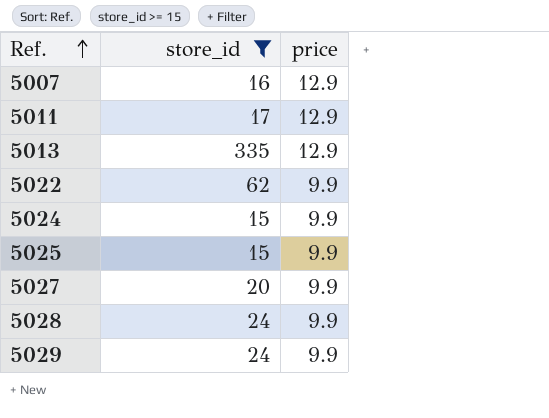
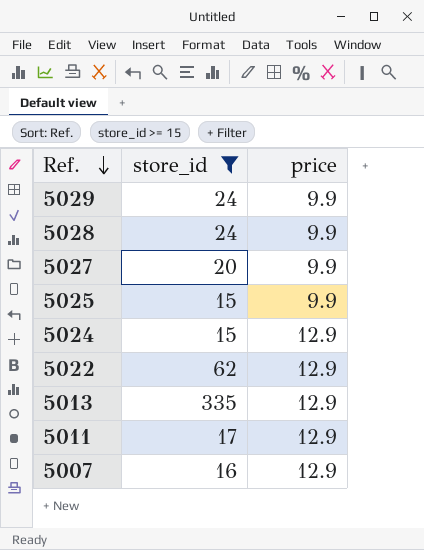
row order: Ref. ascending -> Ref. descending
5024 | price: 9.9 -> 12.9
5022 | price: 9.9 -> 12.9

